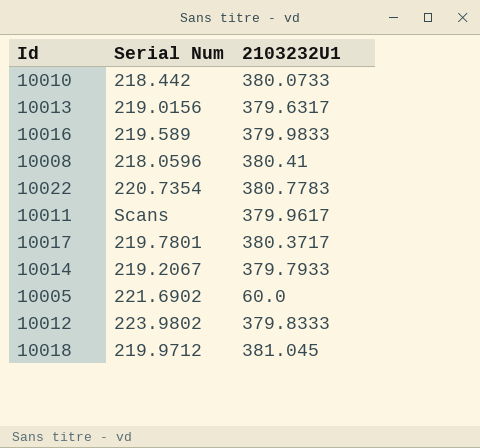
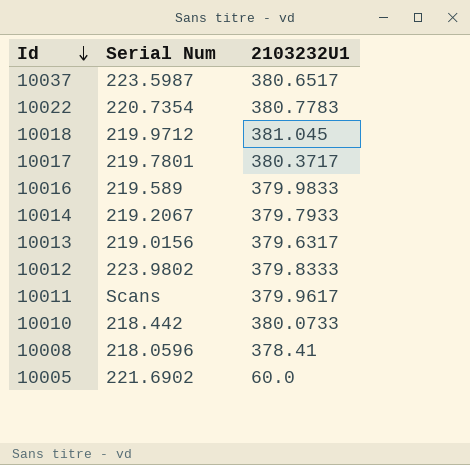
row order: none -> Id descending
row 10037: none -> 223.5987 | 380.6517
10008 | 2103232U1: 380.41 -> 378.41

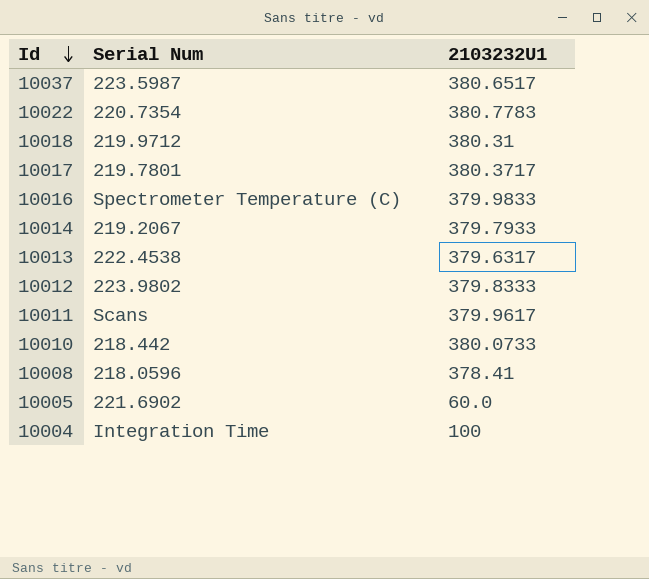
10018 | 2103232U1: 381.045 -> 380.31
10016 | Serial Num: 219.589 -> Spectrometer Temperature (C)
10013 | Serial Num: 219.0156 -> 222.4538
row 10004: none -> Integration Time | 100

